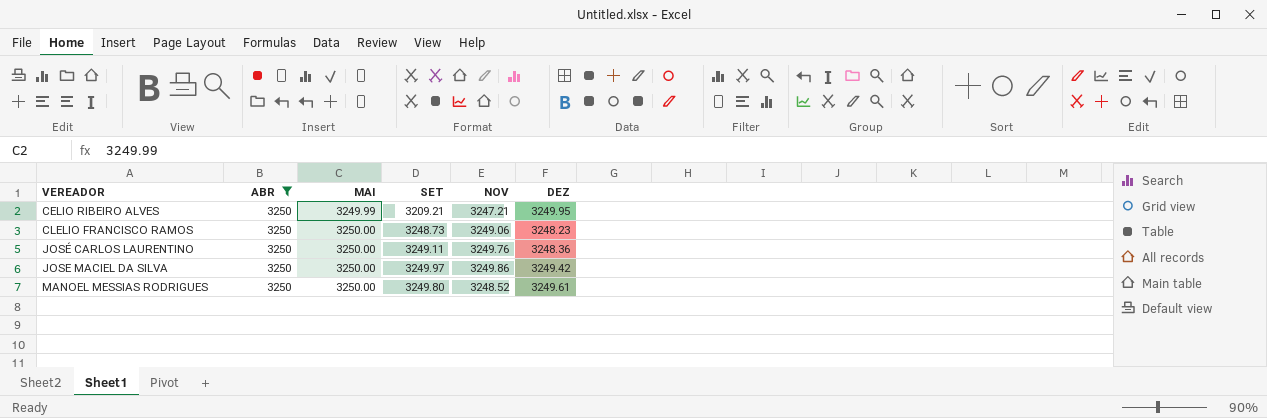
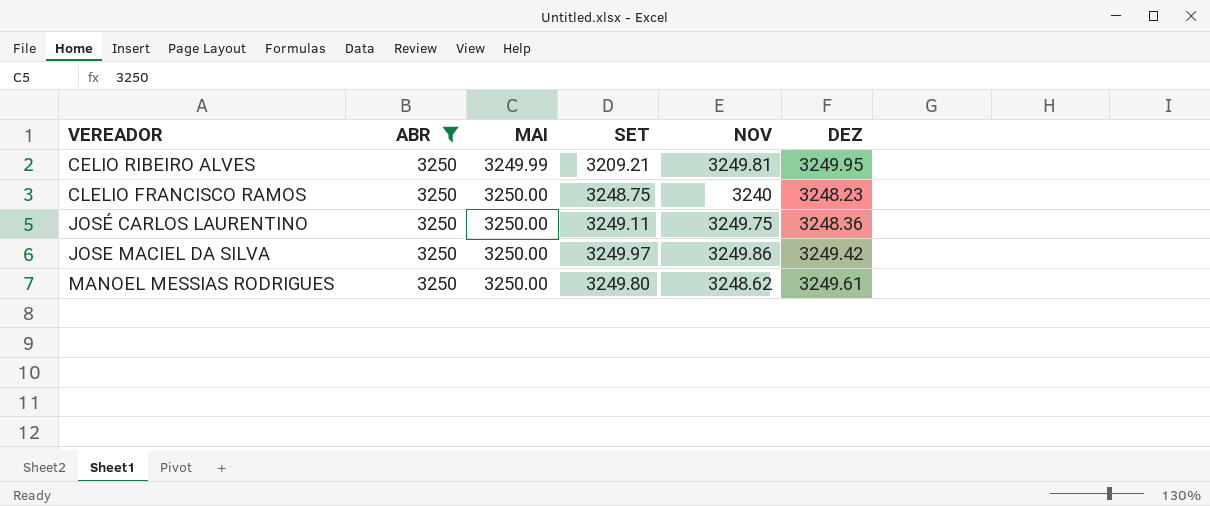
CELIO RIBEIRO ALVES | NOV: 3247.21 -> 3249.81
CLELIO FRANCISCO RAMOS | SET: 3248.73 -> 3248.75
CLELIO FRANCISCO RAMOS | NOV: 3249.06 -> 3240
JOSÉ CARLOS LAURENTINO | NOV: 3249.76 -> 3249.75
MANOEL MESSIAS RODRIGUES | NOV: 3248.52 -> 3248.62

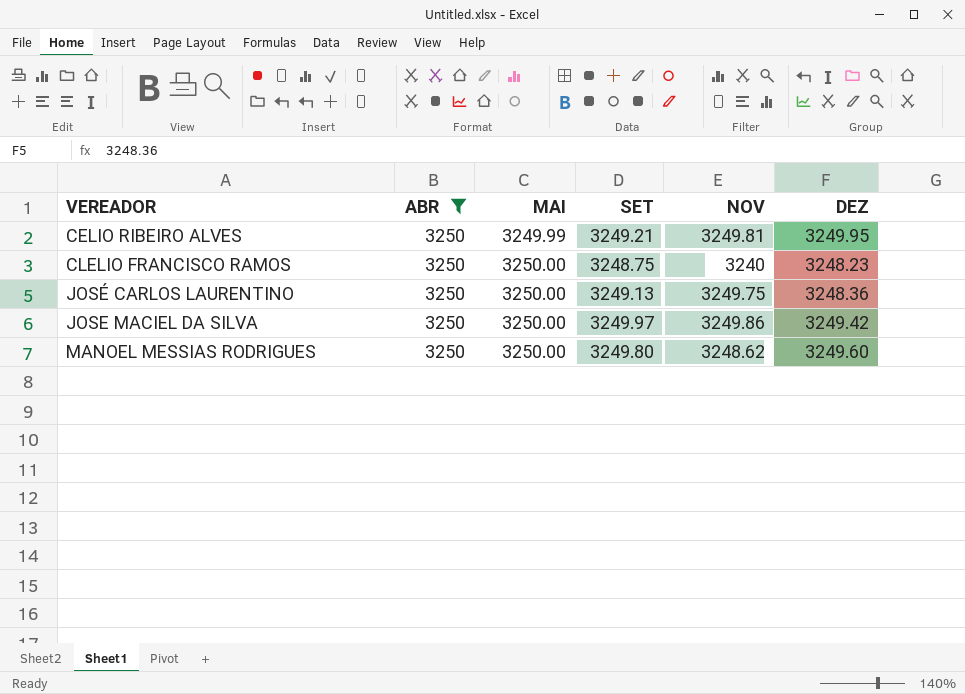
CELIO RIBEIRO ALVES | SET: 3209.21 -> 3249.21
JOSÉ CARLOS LAURENTINO | SET: 3249.11 -> 3249.13
MANOEL MESSIAS RODRIGUES | DEZ: 3249.61 -> 3249.60

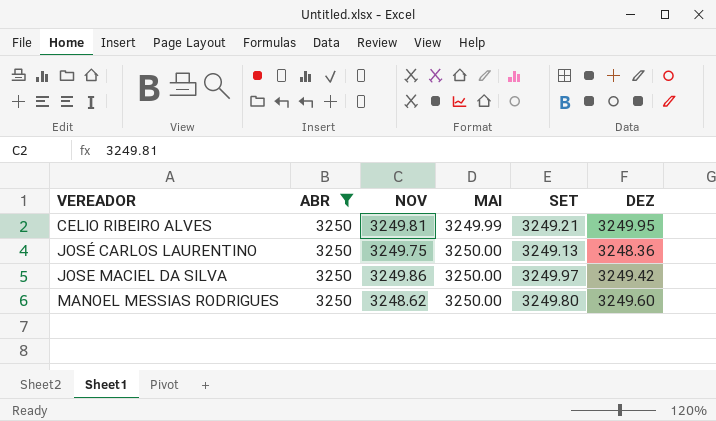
column NOV | position: 5 -> 3
row CLELIO FRANCISCO RAMOS: 3250 | 3250.00 | 3248.75 | 3240 | 3248.23 -> none

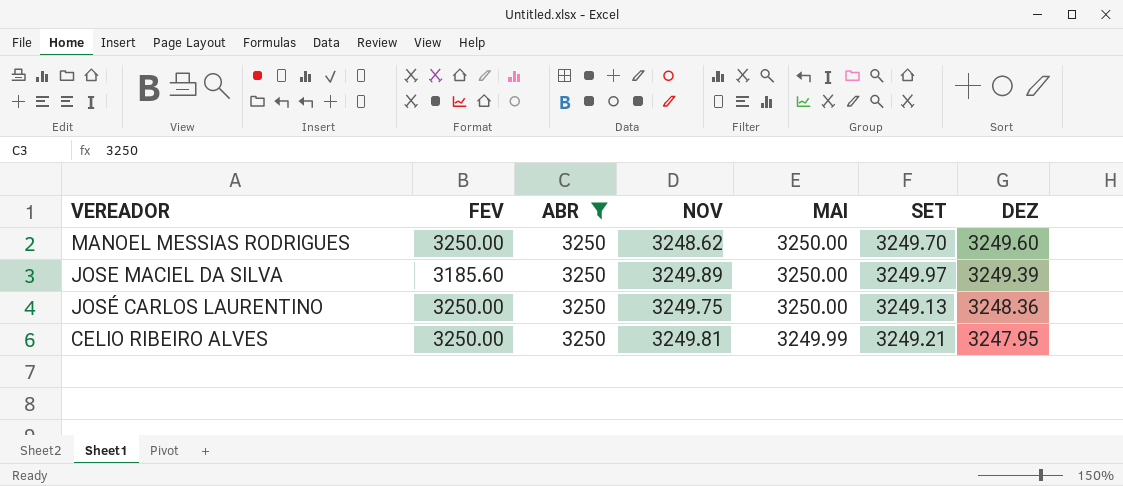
row order: VEREADOR ascending -> VEREADOR descending
column FEV | position: none -> 2
MANOEL MESSIAS RODRIGUES | SET: 3249.80 -> 3249.70
JOSE MACIEL DA SILVA | NOV: 3249.86 -> 3249.89
JOSE MACIEL DA SILVA | DEZ: 3249.42 -> 3249.39
CELIO RIBEIRO ALVES | DEZ: 3249.95 -> 3247.95

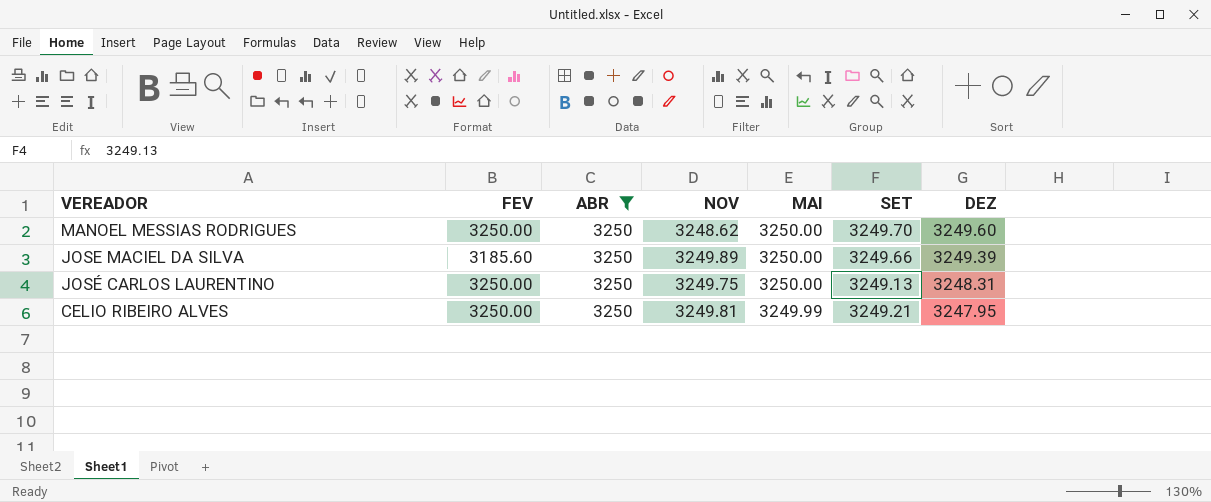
JOSE MACIEL DA SILVA | SET: 3249.97 -> 3249.66
JOSÉ CARLOS LAURENTINO | DEZ: 3248.36 -> 3248.31

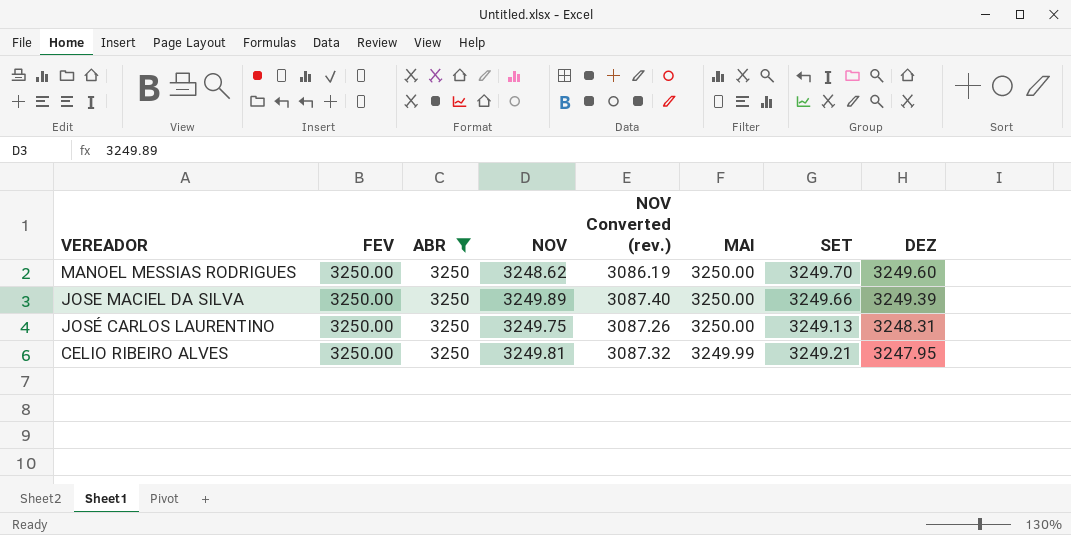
column NOV Converted (rev.) | formula: none -> [NOV] * 0.95
JOSE MACIEL DA SILVA | FEV: 3185.60 -> 3250.00

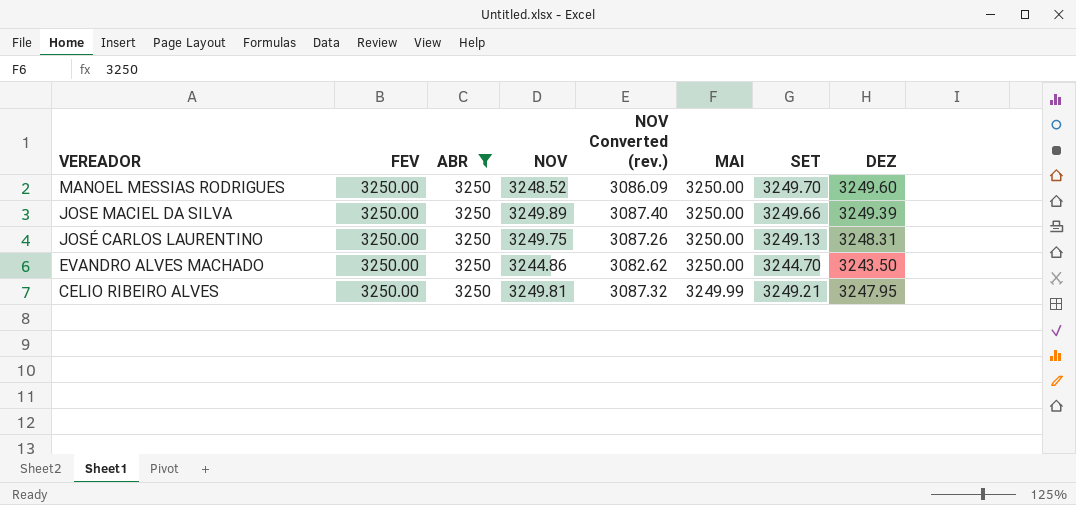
MANOEL MESSIAS RODRIGUES | NOV: 3248.62 -> 3248.52
MANOEL MESSIAS RODRIGUES | NOV Converted (rev.): 3086.19 -> 3086.09
row EVANDRO ALVES MACHADO: none -> 3250.00 | 3250 | 3244.86 | 3082.62 | 3250.00 | 3244.70 | 3243.50

